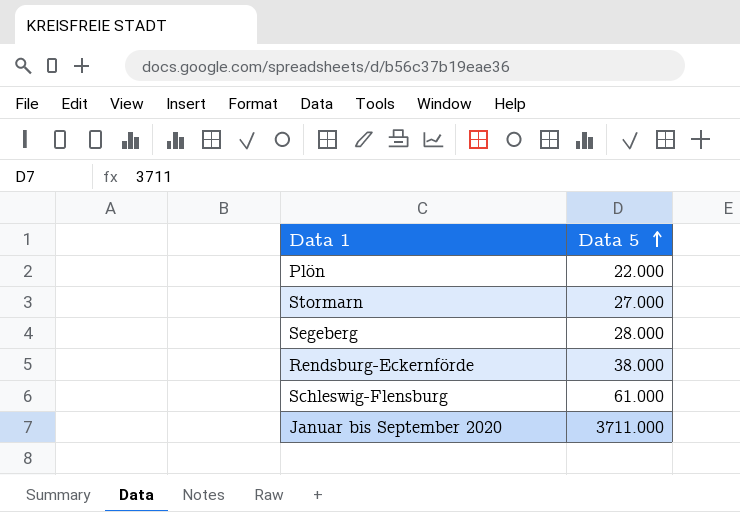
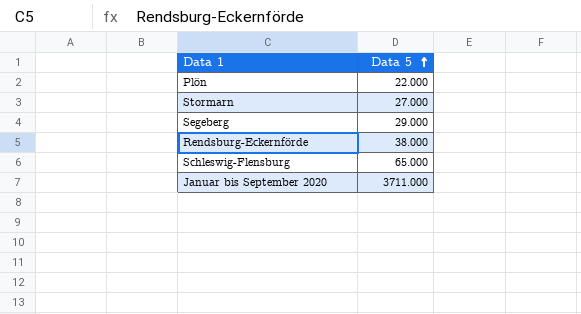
Segeberg | Data 5: 28.000 -> 29.000
Schleswig-Flensburg | Data 5: 61.000 -> 65.000

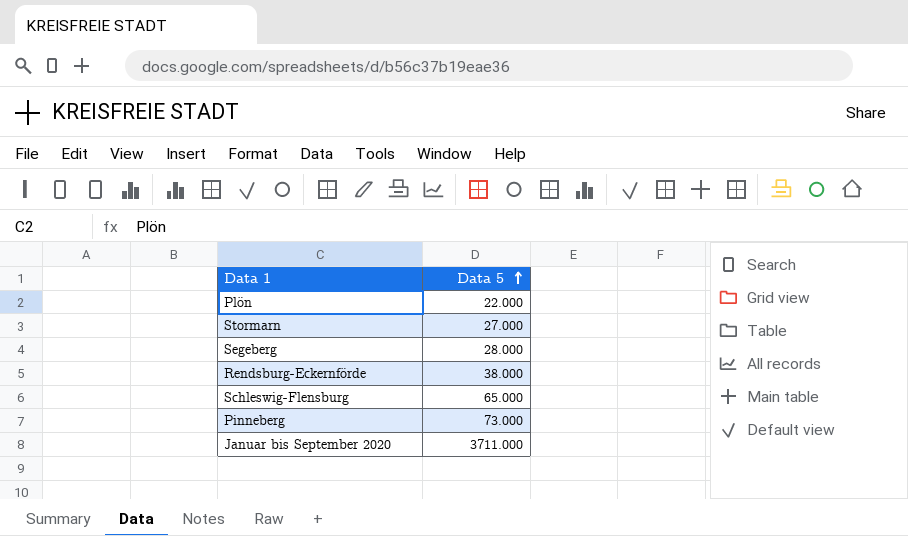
Segeberg | Data 5: 29.000 -> 28.000
row Pinneberg: none -> 73.000

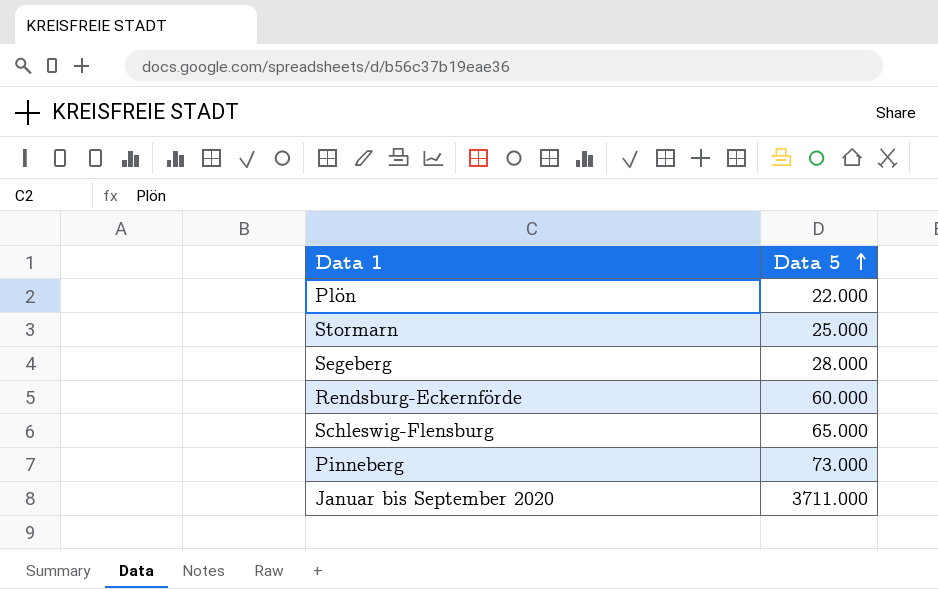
Stormarn | Data 5: 27.000 -> 25.000
Rendsburg-Eckernförde | Data 5: 38.000 -> 60.000

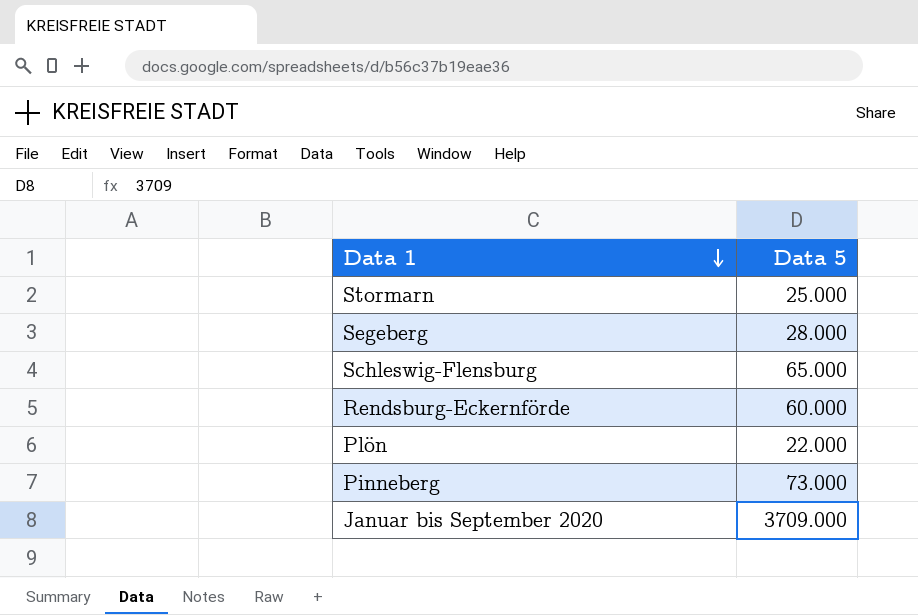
row order: Data 5 ascending -> Data 1 descending
Januar bis September 2020 | Data 5: 3711.000 -> 3709.000

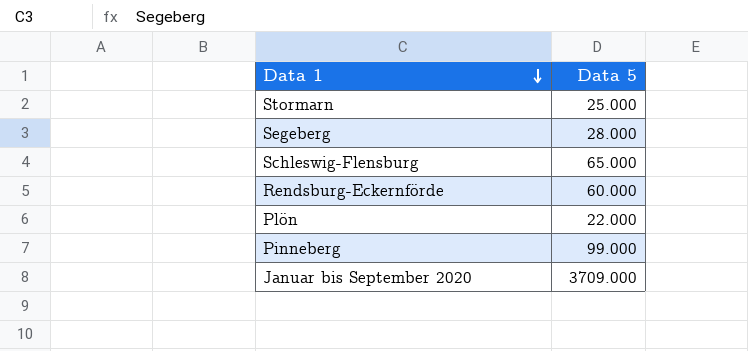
Pinneberg | Data 5: 73.000 -> 99.000

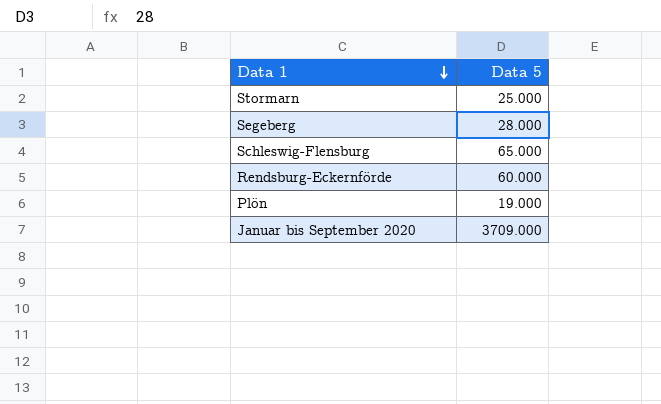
row Pinneberg: 99.000 -> none
Plön | Data 5: 22.000 -> 19.000

